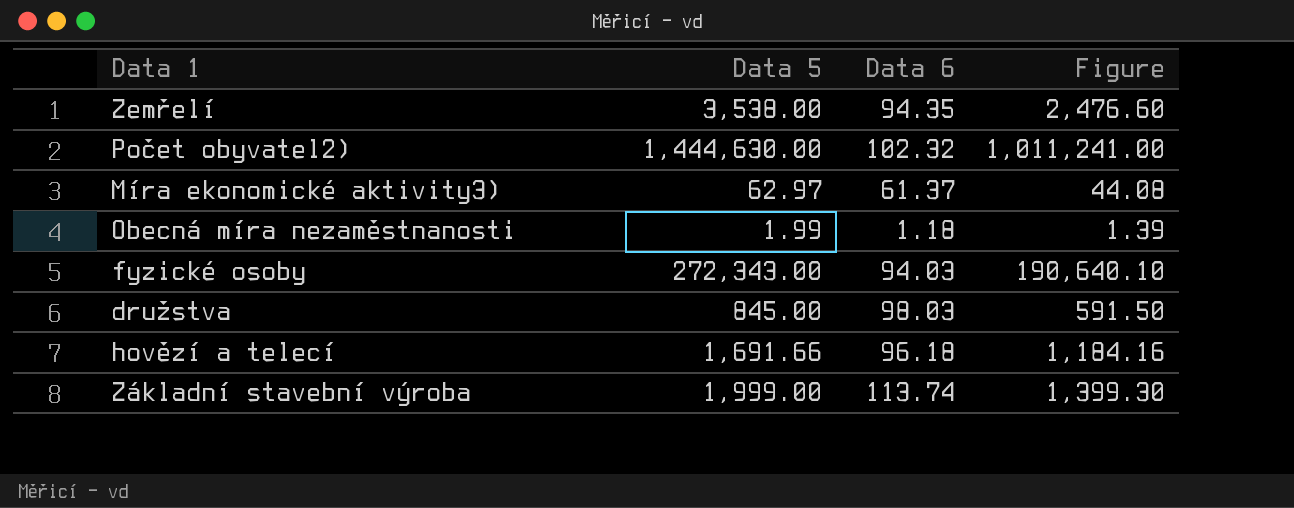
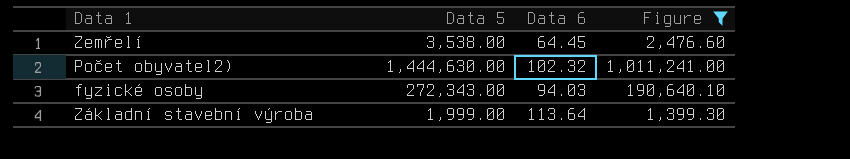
filter: none -> Figure >= 1,399.30
Zemřelí | Data 6: 94.35 -> 64.45
Základní stavební výroba | Data 6: 113.74 -> 113.64

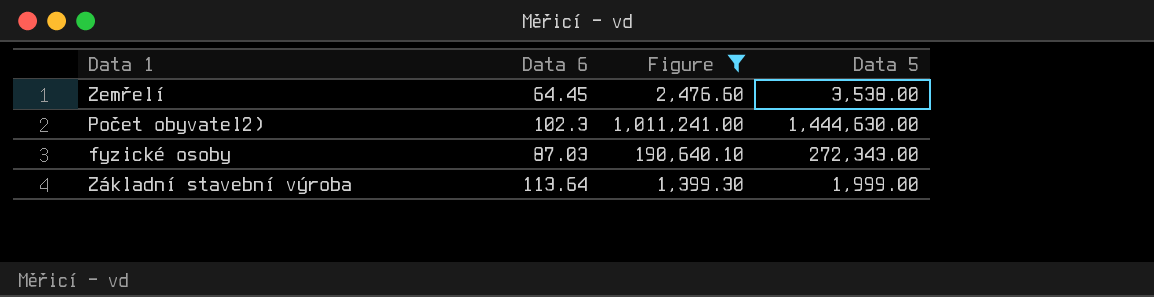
column Data 5 | position: 2 -> 4
Počet obyvatel2) | Data 6: 102.32 -> 102.3
fyzické osoby | Data 6: 94.03 -> 87.03

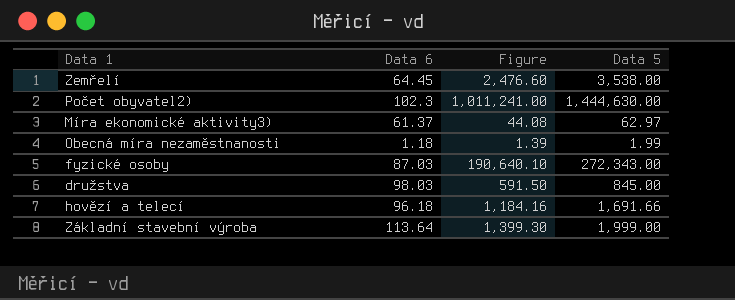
filter: Figure >= 1,399.30 -> none

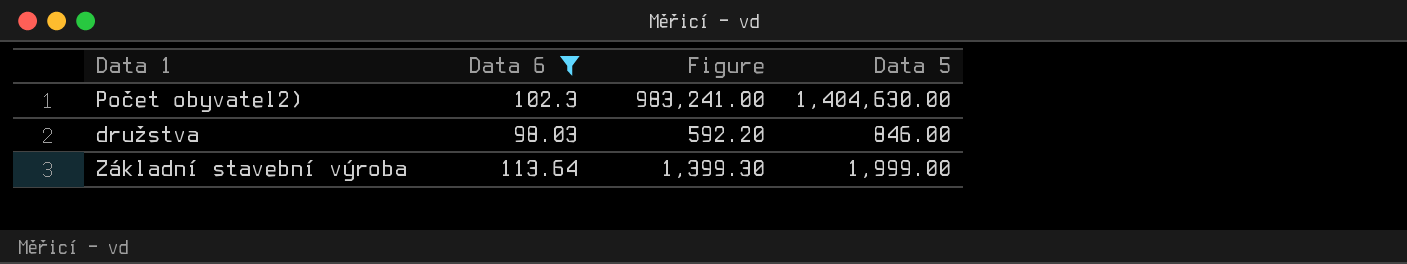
filter: none -> Data 6 >= 98.03
Počet obyvatel2) | Figure: 1,011,241.00 -> 983,241.00
Počet obyvatel2) | Data 5: 1,444,630.00 -> 1,404,630.00
družstva | Figure: 591.50 -> 592.20
družstva | Data 5: 845.00 -> 846.00

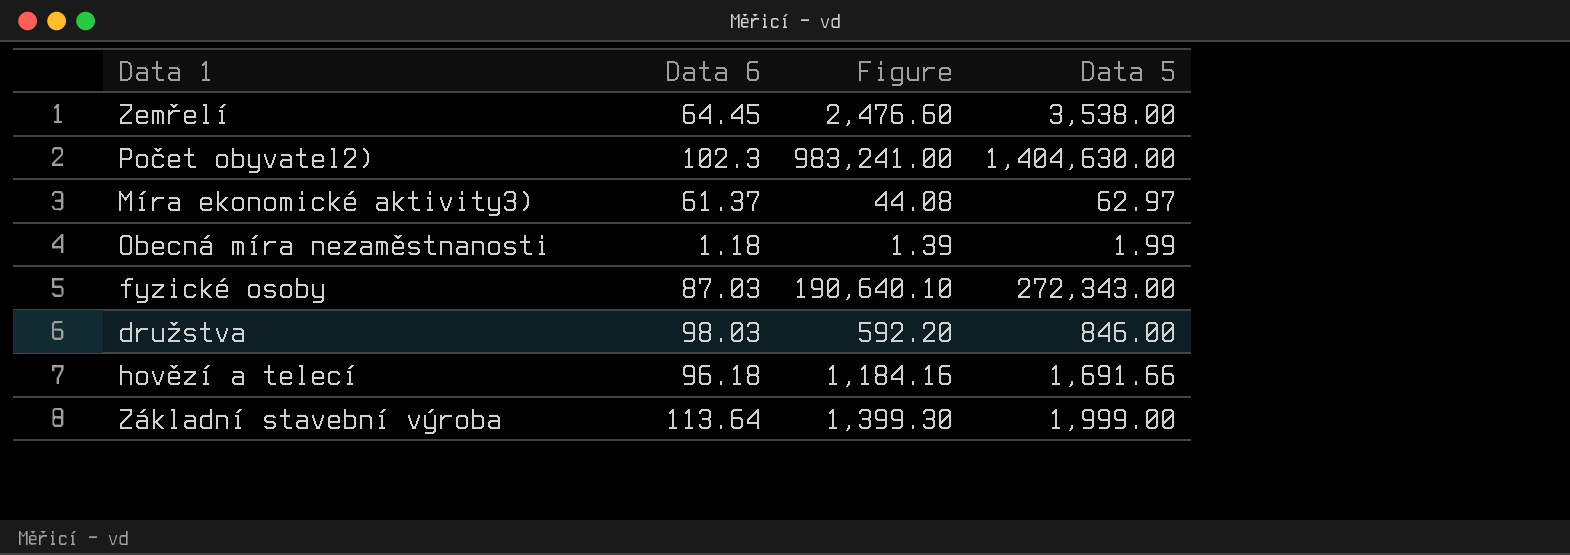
filter: Data 6 >= 98.03 -> none

